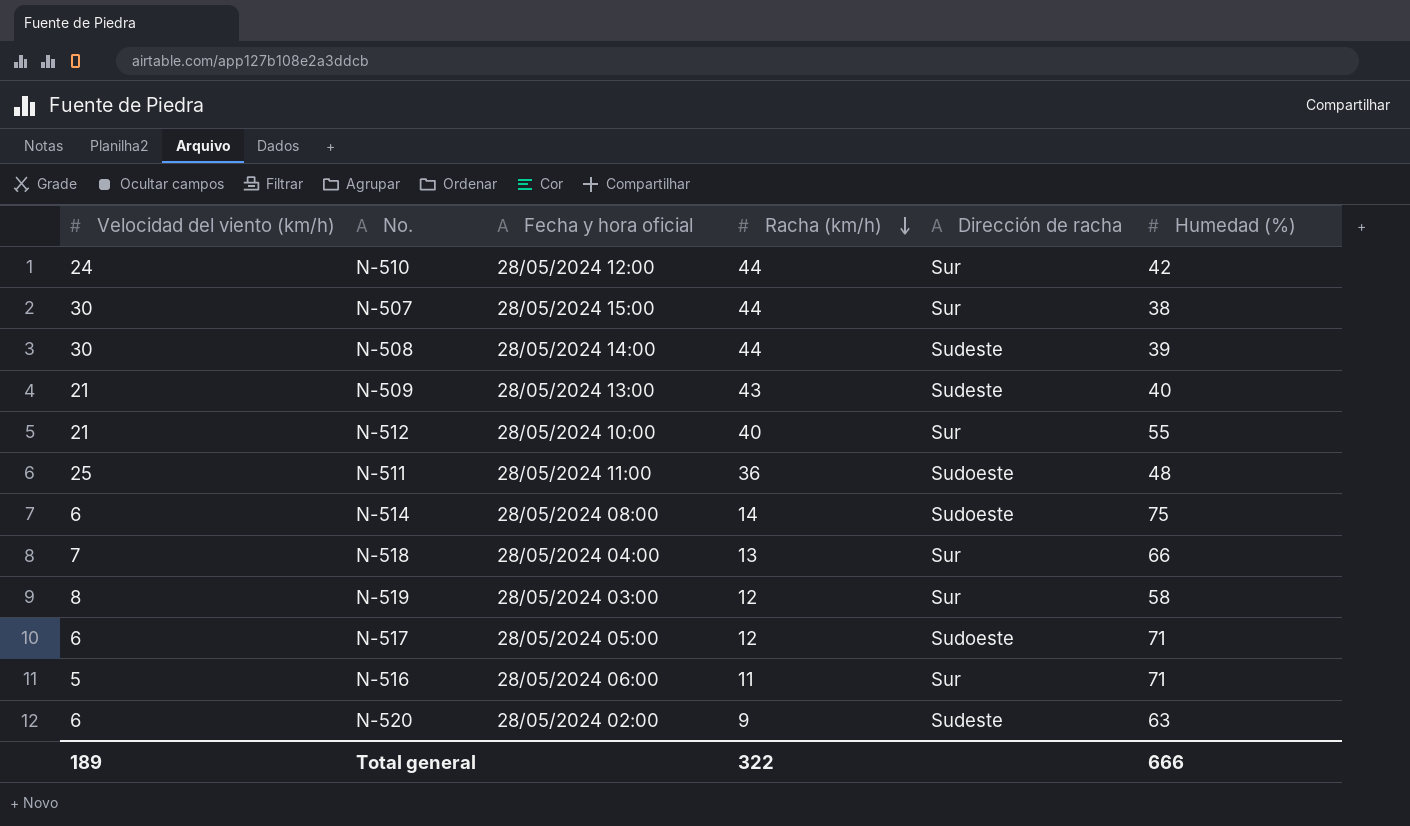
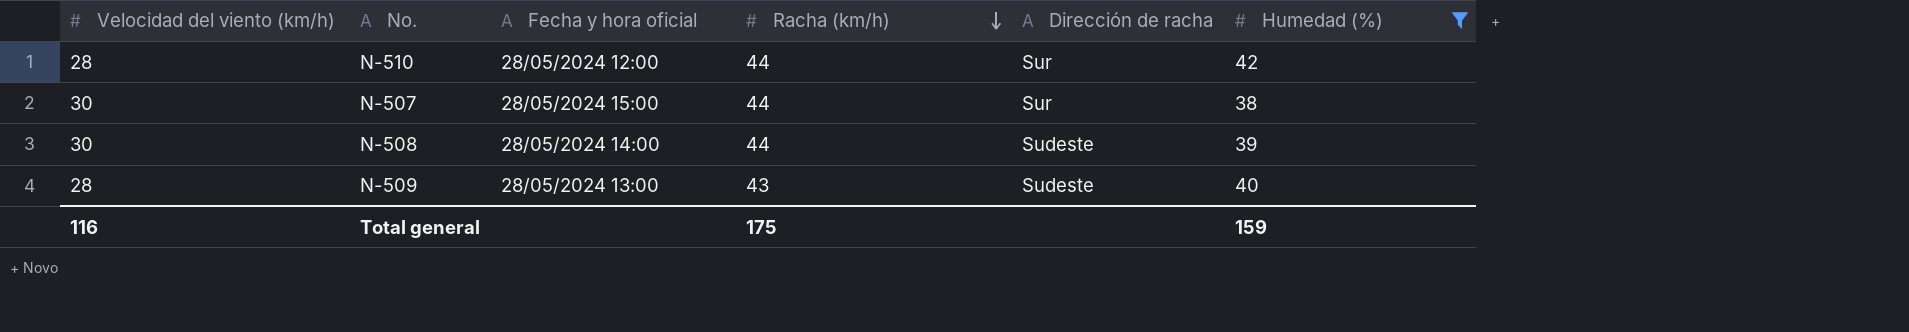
filter: none -> Humedad (%) <= 42
N-510 | Velocidad del viento (km/h): 24 -> 28
N-509 | Velocidad del viento (km/h): 21 -> 28
Total general | Velocidad del viento (km/h): 189 -> 116
Total general | Racha (km/h): 322 -> 175
Total general | Humedad (%): 666 -> 159

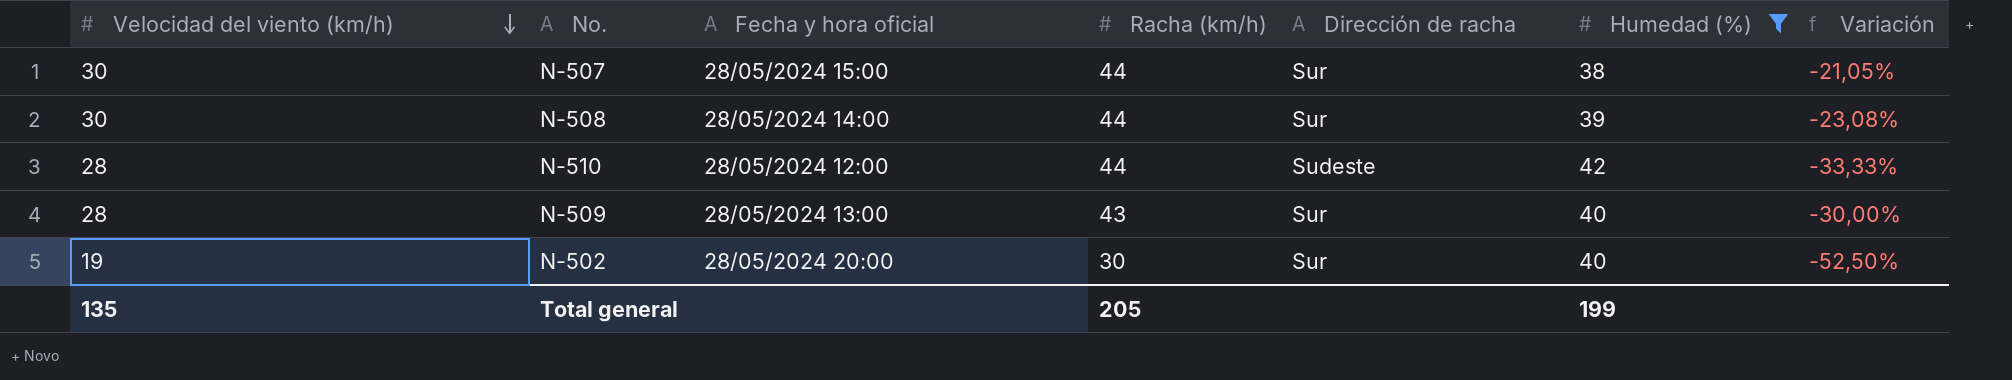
row order: Racha (km/h) descending -> Velocidad del viento (km/h) descending
column Variación | formula: none -> ([Velocidad del viento (km/h)] - [Humedad (%)]) / [Humedad (%)]
N-508 | Dirección de racha: Sudeste -> Sur
N-510 | Dirección de racha: Sur -> Sudeste
N-509 | Dirección de racha: Sudeste -> Sur
row N-502: none -> 19 | 28/05/2024 20:00 | 30 | Sur | 40 | -52,50%
Total general | Velocidad del viento (km/h): 116 -> 135
Total general | Racha (km/h): 175 -> 205
Total general | Humedad (%): 159 -> 199

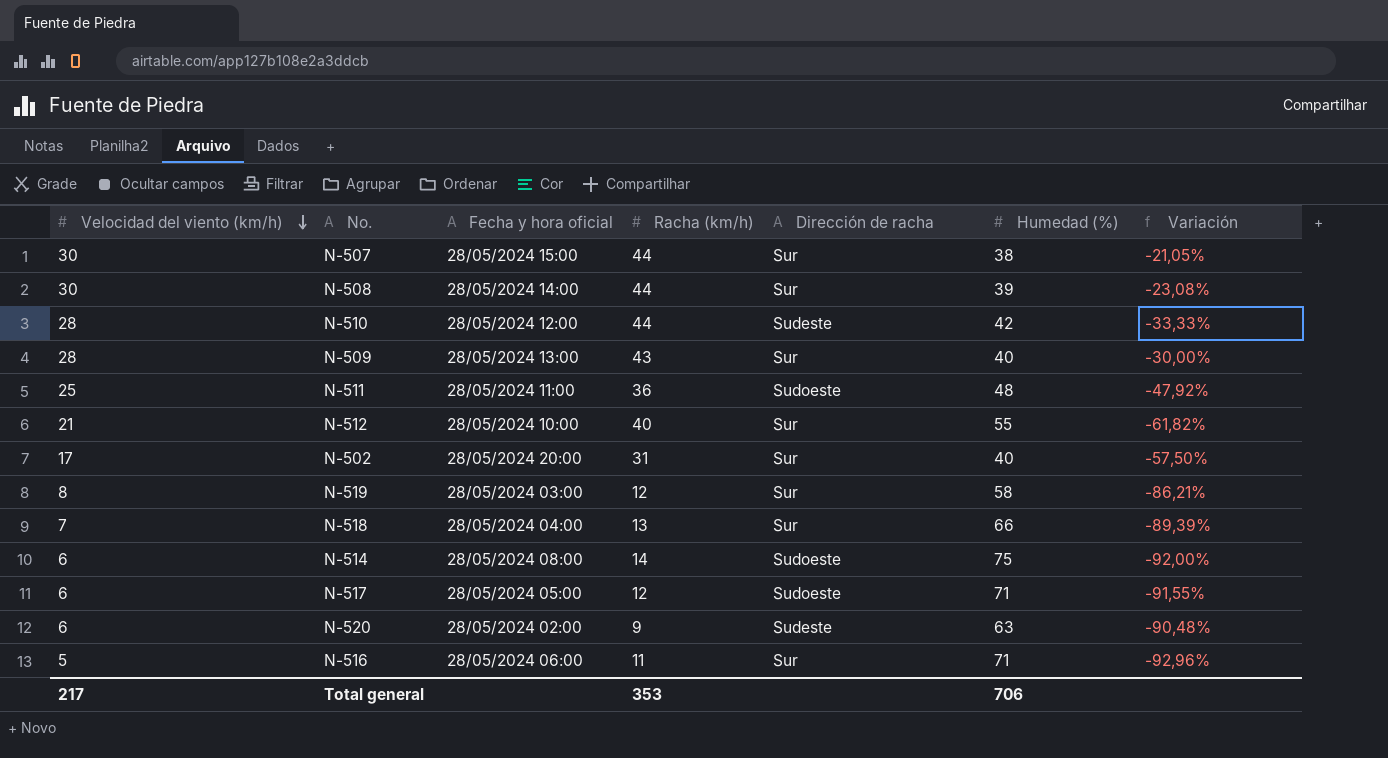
filter: Humedad (%) <= 42 -> none
N-502 | Velocidad del viento (km/h): 19 -> 17
N-502 | Racha (km/h): 30 -> 31
N-502 | Variación: -52,50% -> -57,50%
Total general | Velocidad del viento (km/h): 135 -> 217
Total general | Racha (km/h): 205 -> 353
Total general | Humedad (%): 199 -> 706

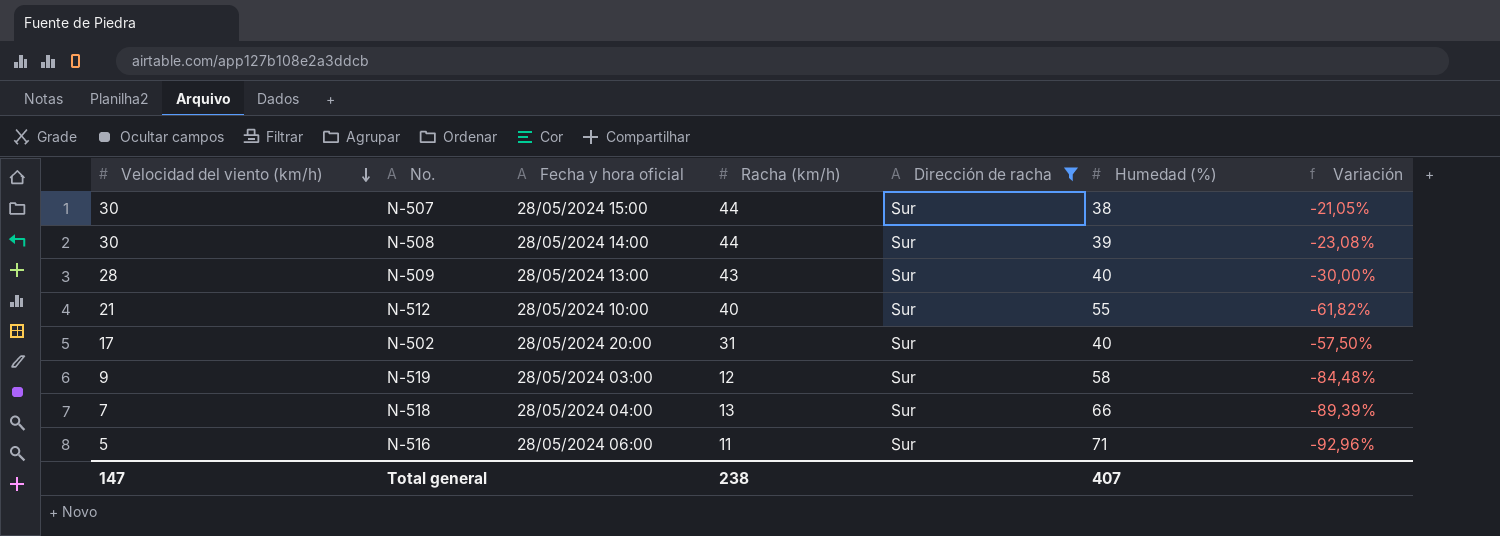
filter: none -> Dirección de racha = Sur
N-519 | Velocidad del viento (km/h): 8 -> 9
N-519 | Variación: -86,21% -> -84,48%
Total general | Velocidad del viento (km/h): 217 -> 147
Total general | Racha (km/h): 353 -> 238
Total general | Humedad (%): 706 -> 407

